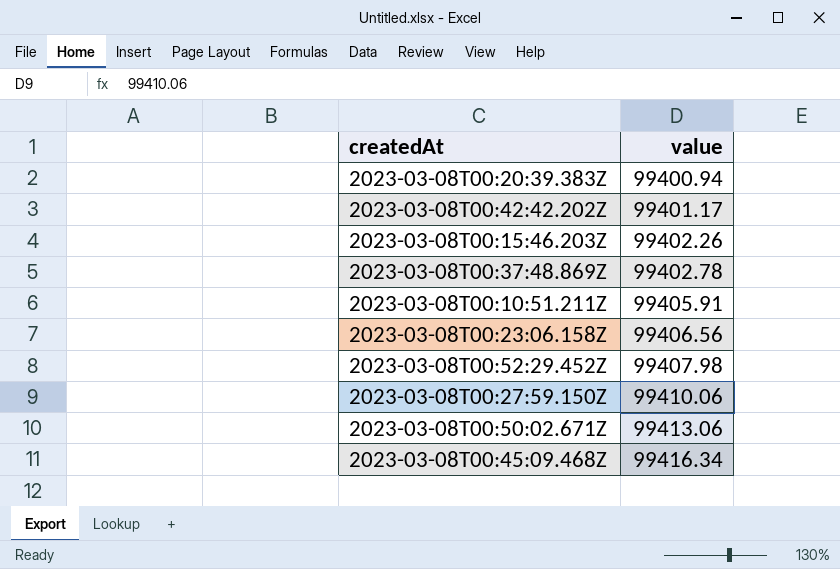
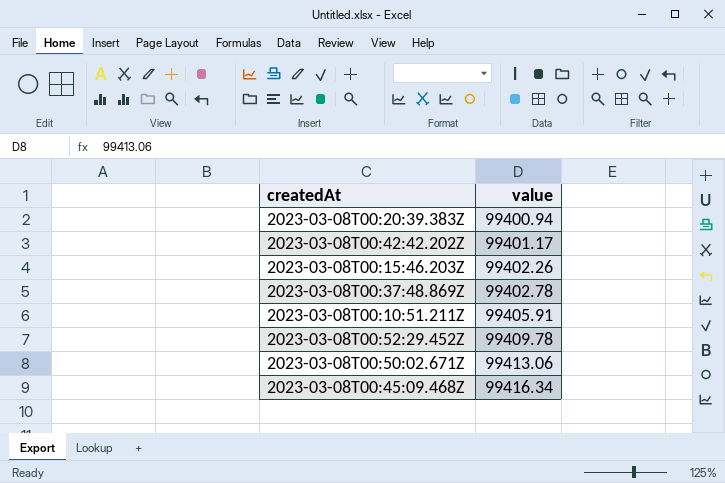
row 2023-03-08T00:23:06.158Z: 99406.56 -> none
row 2023-03-08T00:27:59.150Z: 99410.06 -> none
2023-03-08T00:52:29.452Z | value: 99407.98 -> 99409.78

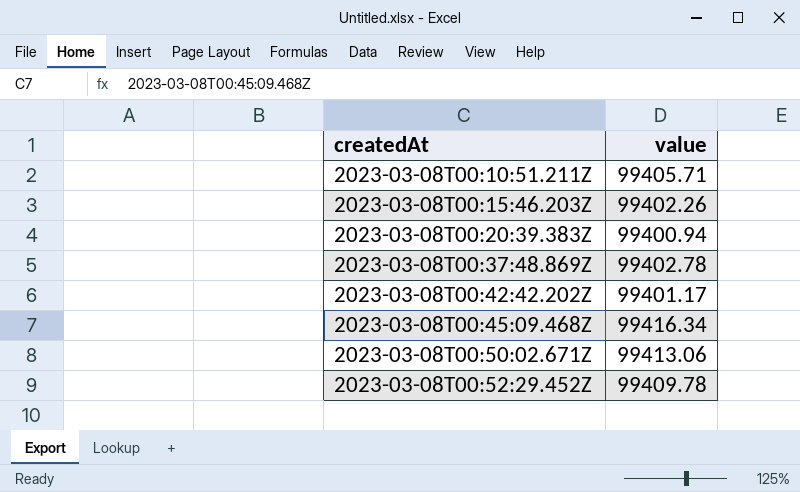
row order: value ascending -> createdAt ascending
2023-03-08T00:10:51.211Z | value: 99405.91 -> 99405.71

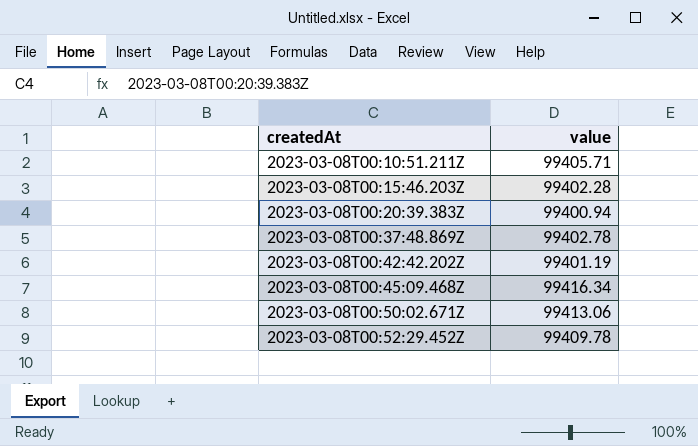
2023-03-08T00:15:46.203Z | value: 99402.26 -> 99402.28
2023-03-08T00:42:42.202Z | value: 99401.17 -> 99401.19

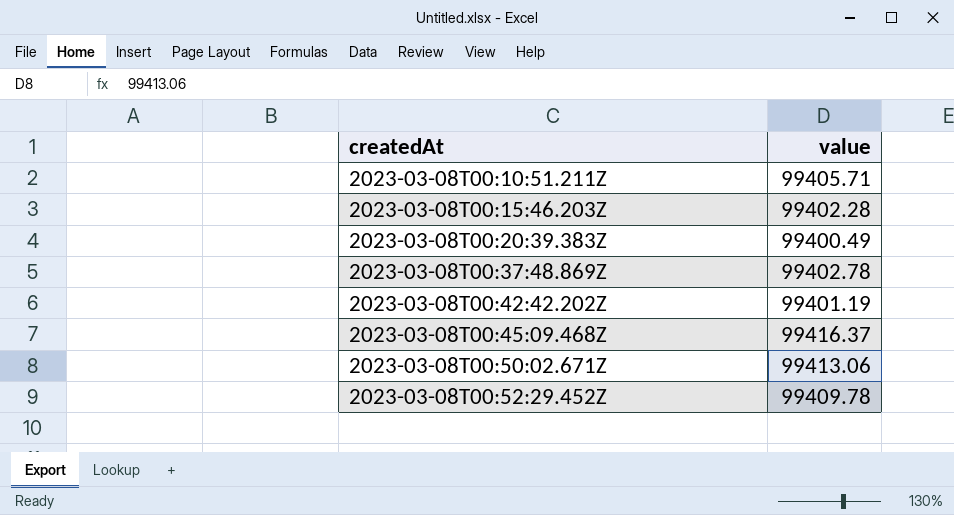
2023-03-08T00:20:39.383Z | value: 99400.94 -> 99400.49
2023-03-08T00:45:09.468Z | value: 99416.34 -> 99416.37

